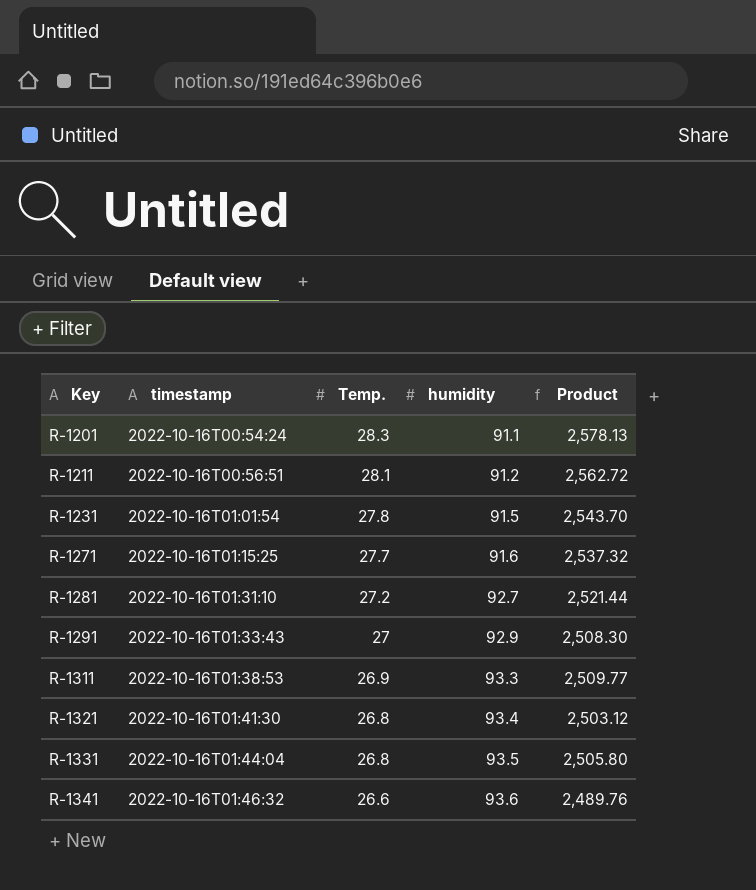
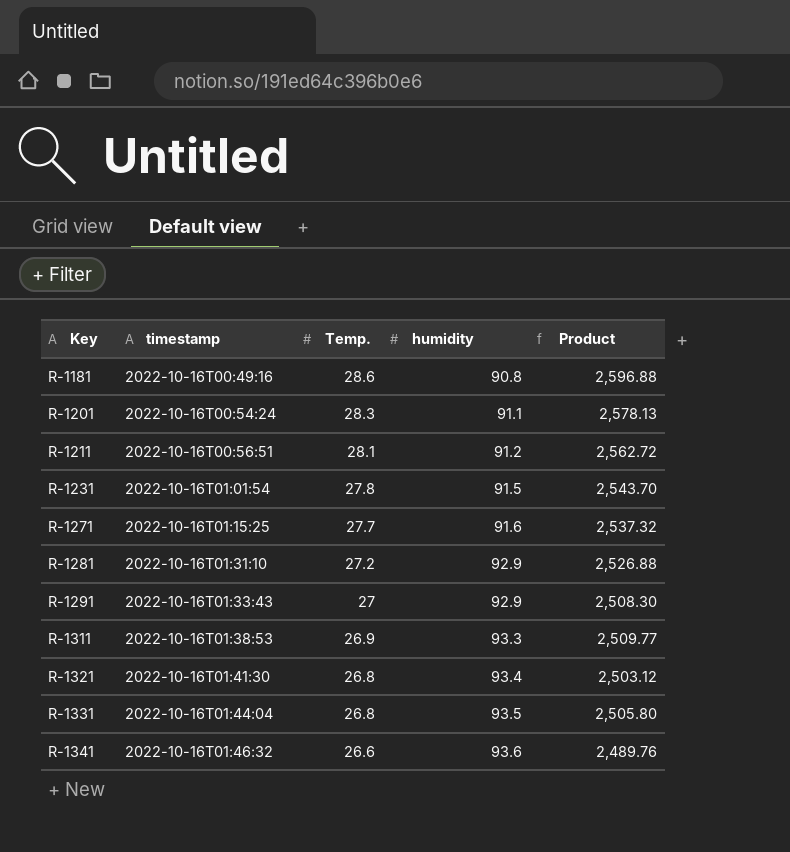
row R-1181: none -> 2022-10-16T00:49:16 | 28.6 | 90.8 | 2,596.88
R-1281 | humidity: 92.7 -> 92.9
R-1281 | Product: 2,521.44 -> 2,526.88

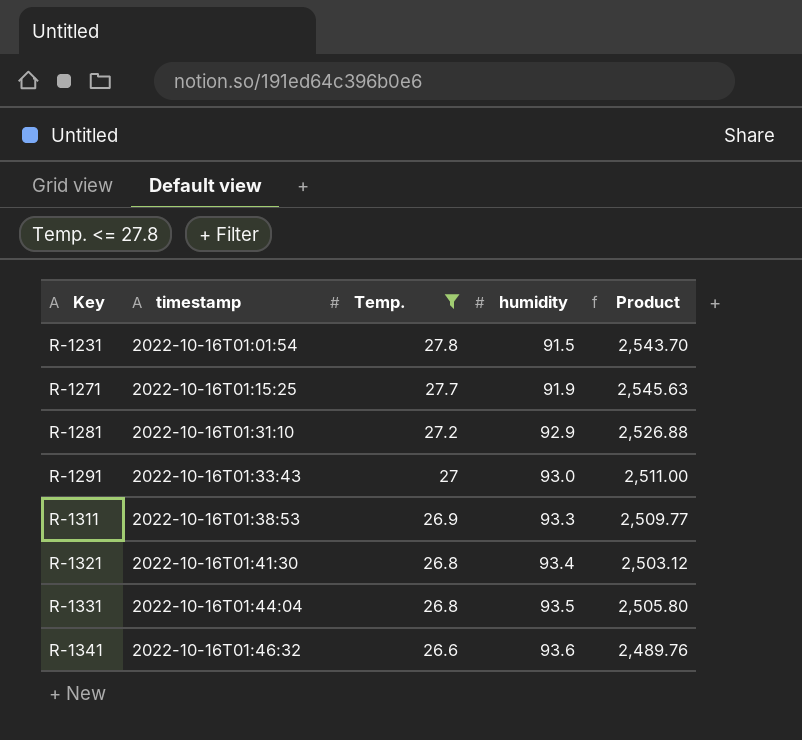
filter: none -> Temp. <= 27.8
R-1271 | humidity: 91.6 -> 91.9
R-1271 | Product: 2,537.32 -> 2,545.63
R-1291 | humidity: 92.9 -> 93.0
R-1291 | Product: 2,508.30 -> 2,511.00

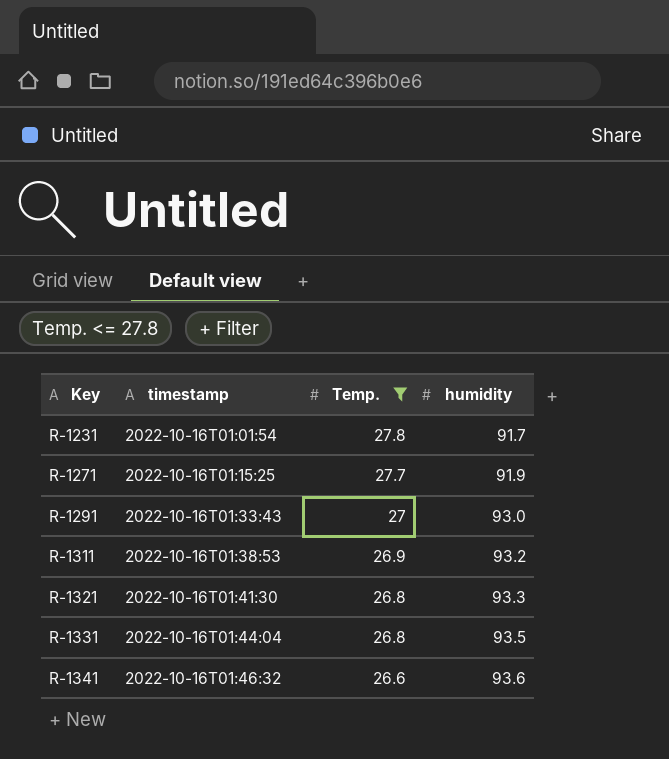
column Product | formula: [Temp.] * [humidity] -> none
row R-1281: 2022-10-16T01:31:10 | 27.2 | 92.9 | 2,526.88 -> none
R-1231 | humidity: 91.5 -> 91.7
R-1311 | humidity: 93.3 -> 93.2
R-1321 | humidity: 93.4 -> 93.3

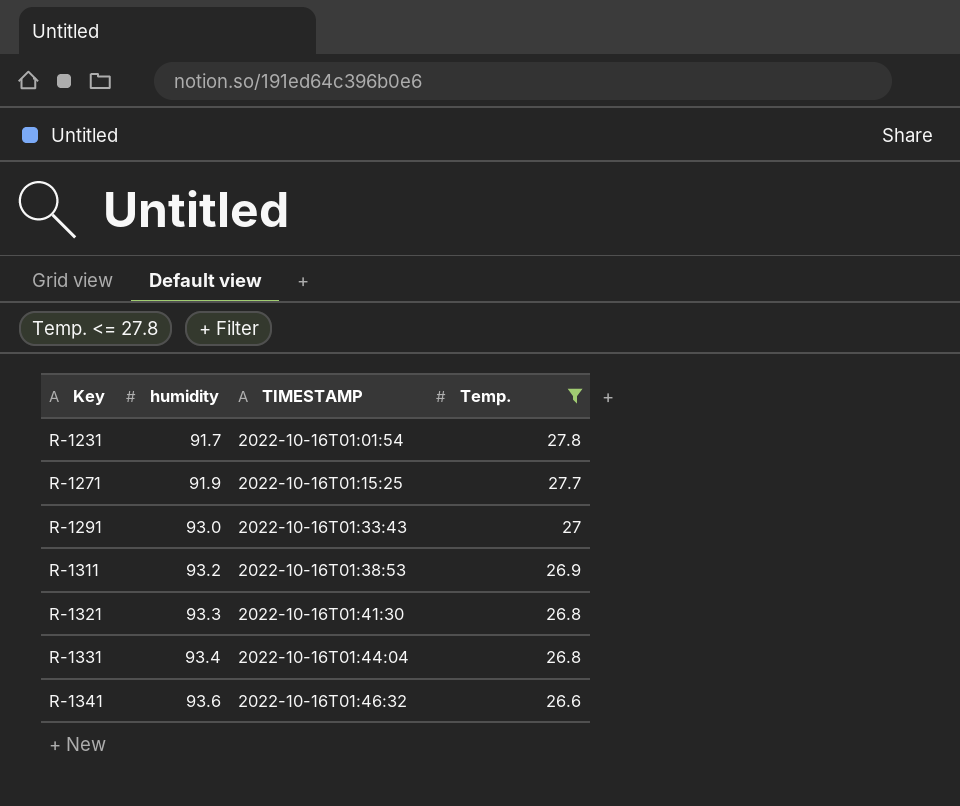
column humidity | position: 4 -> 2
column name: timestamp -> TIMESTAMP
R-1331 | humidity: 93.5 -> 93.4

